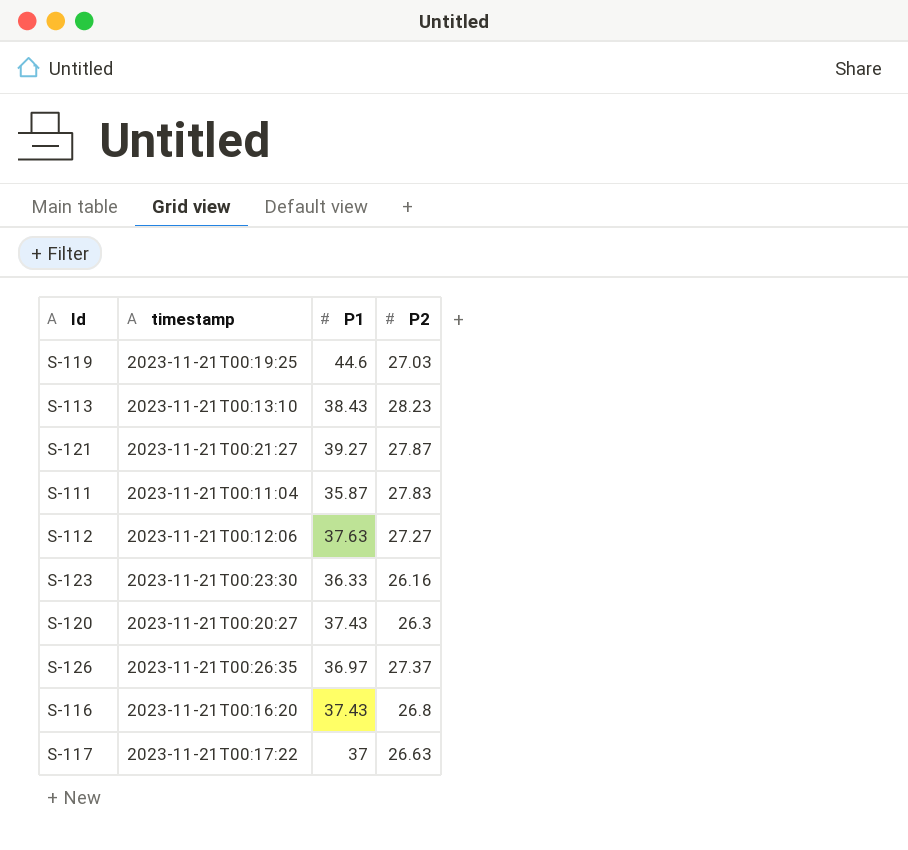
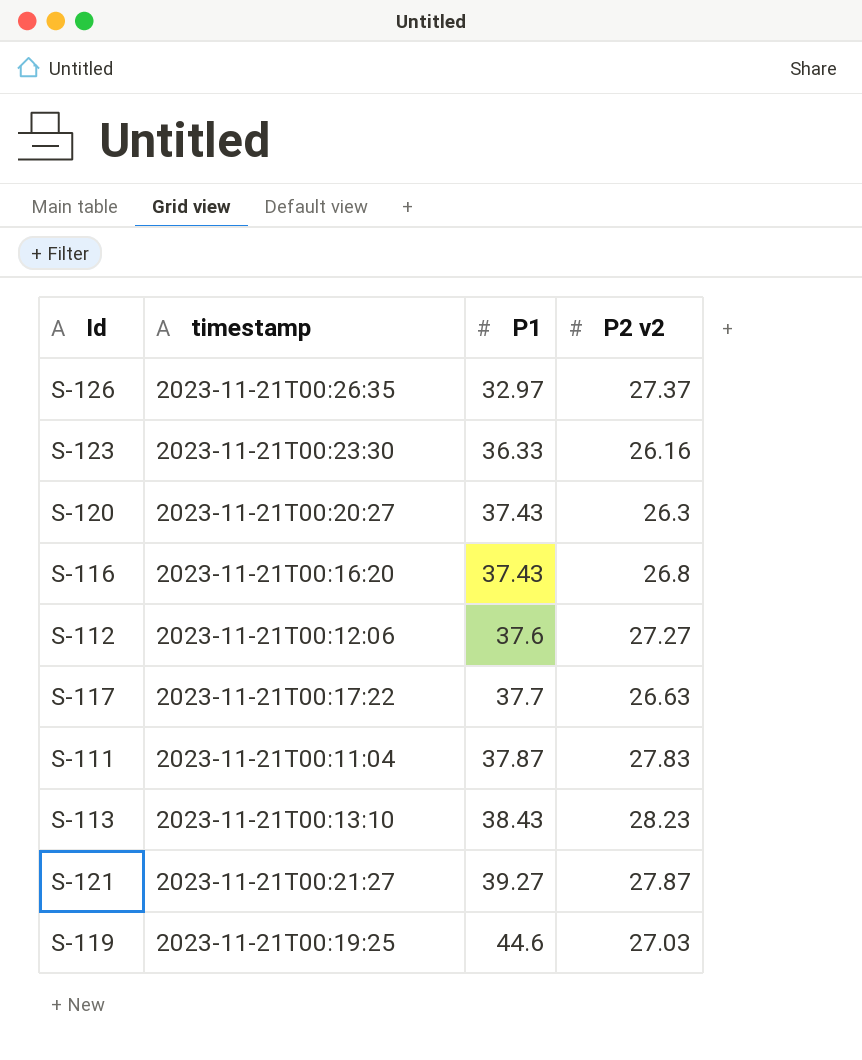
row order: none -> P1 ascending
column name: P2 -> P2 v2
S-126 | P1: 36.97 -> 32.97
S-112 | P1: 37.63 -> 37.6
S-117 | P1: 37 -> 37.7
S-111 | P1: 35.87 -> 37.87

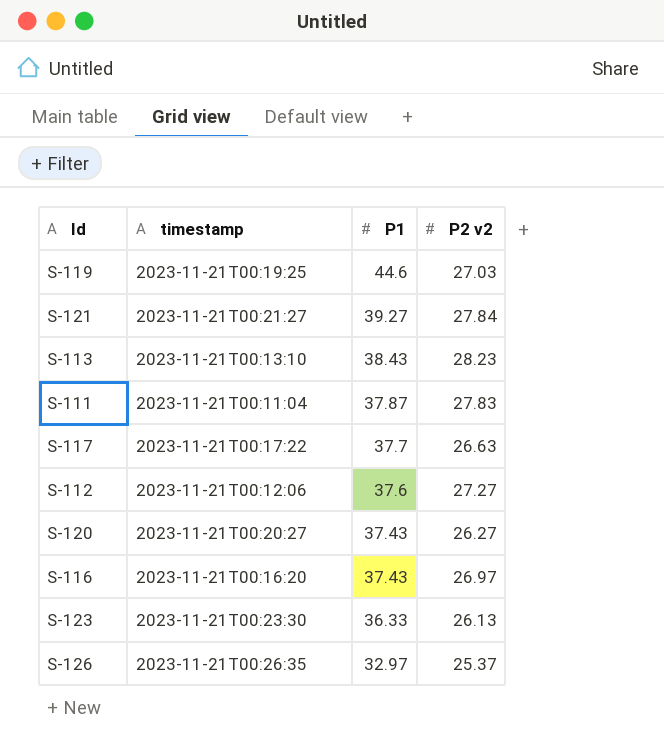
row order: P1 ascending -> P1 descending
S-121 | P2 v2: 27.87 -> 27.84
S-120 | P2 v2: 26.3 -> 26.27
S-116 | P2 v2: 26.8 -> 26.97
S-123 | P2 v2: 26.16 -> 26.13
S-126 | P2 v2: 27.37 -> 25.37

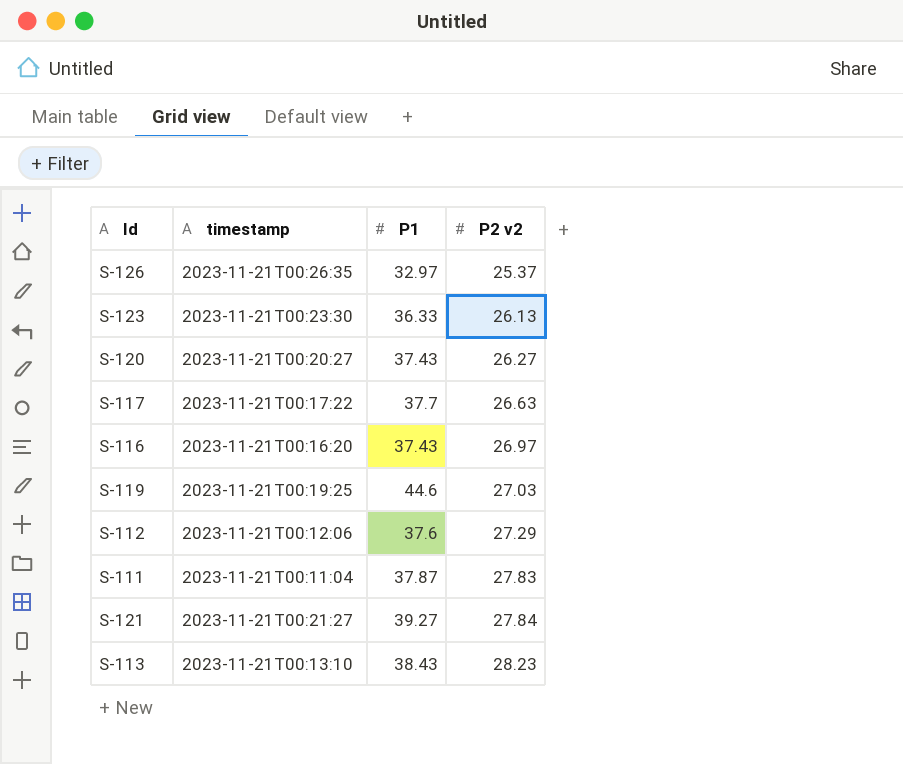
row order: P1 descending -> P2 v2 ascending
S-112 | P2 v2: 27.27 -> 27.29

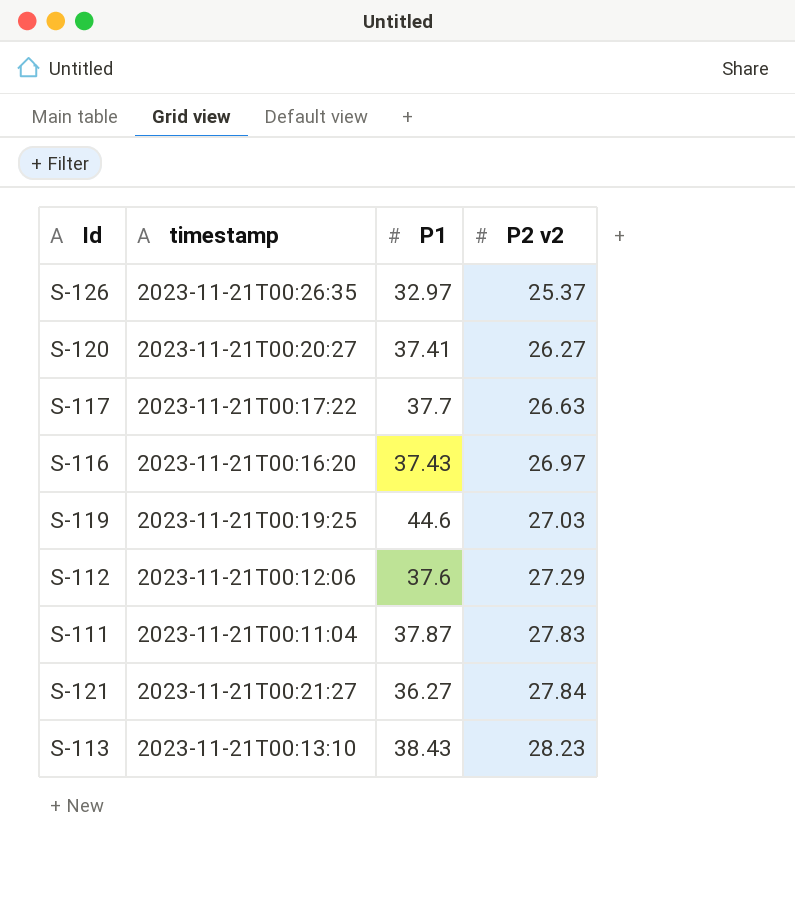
row S-123: 2023-11-21T00:23:30 | 36.33 | 26.13 -> none
S-120 | P1: 37.43 -> 37.41
S-121 | P1: 39.27 -> 36.27

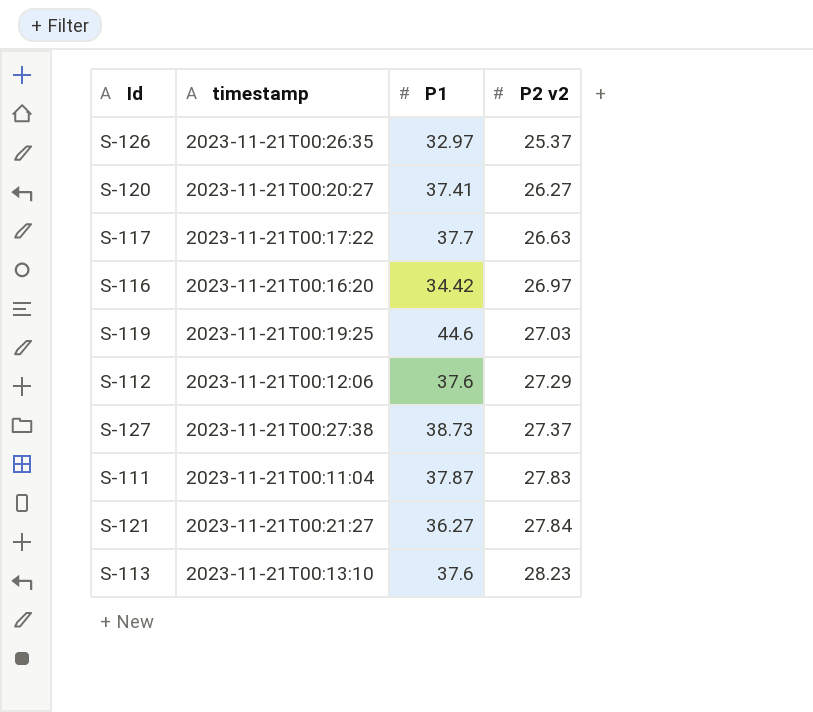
S-116 | P1: 37.43 -> 34.42
row S-127: none -> 2023-11-21T00:27:38 | 38.73 | 27.37
S-113 | P1: 38.43 -> 37.6

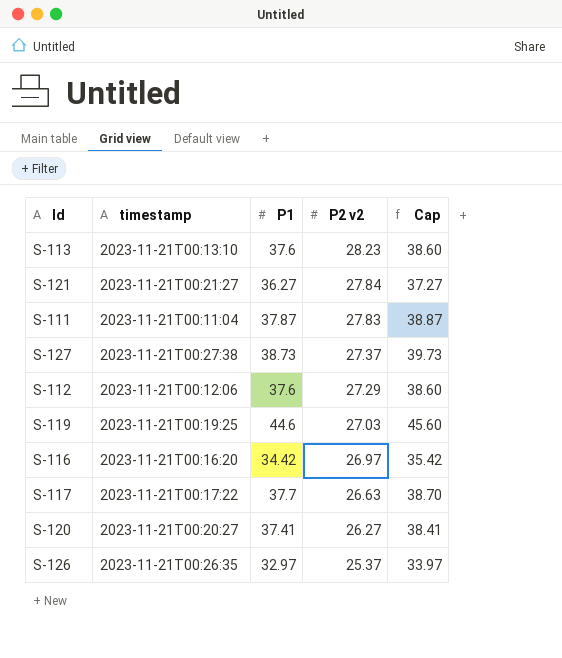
row order: P2 v2 ascending -> P2 v2 descending
column Cap | formula: none -> [P1] + 1

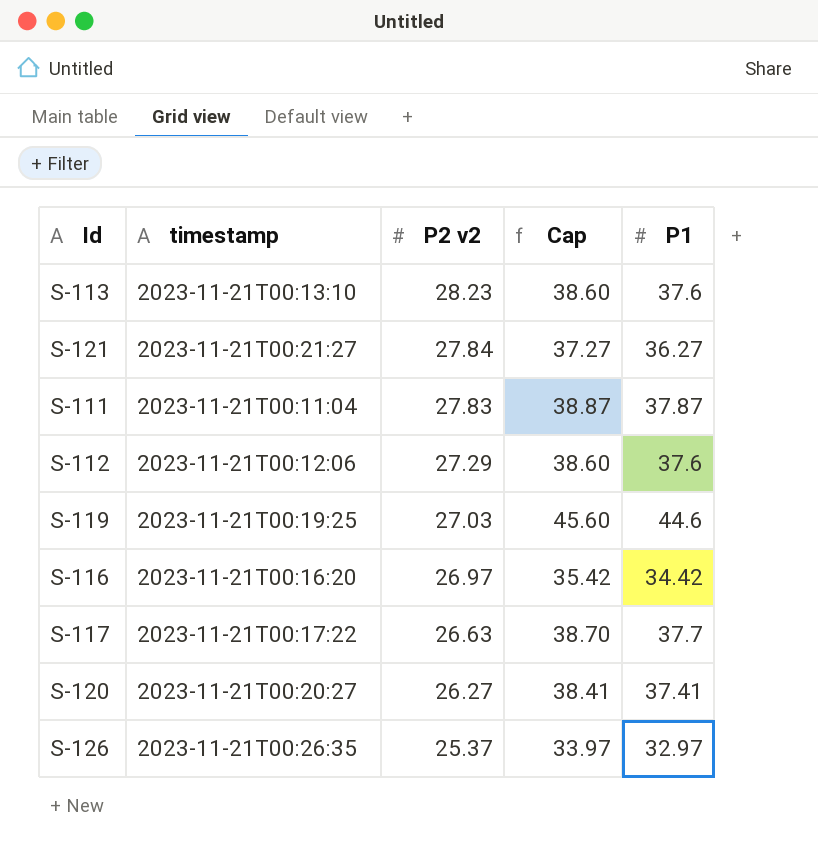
column P1 | position: 3 -> 5
row S-127: 2023-11-21T00:27:38 | 38.73 | 27.37 | 39.73 -> none

